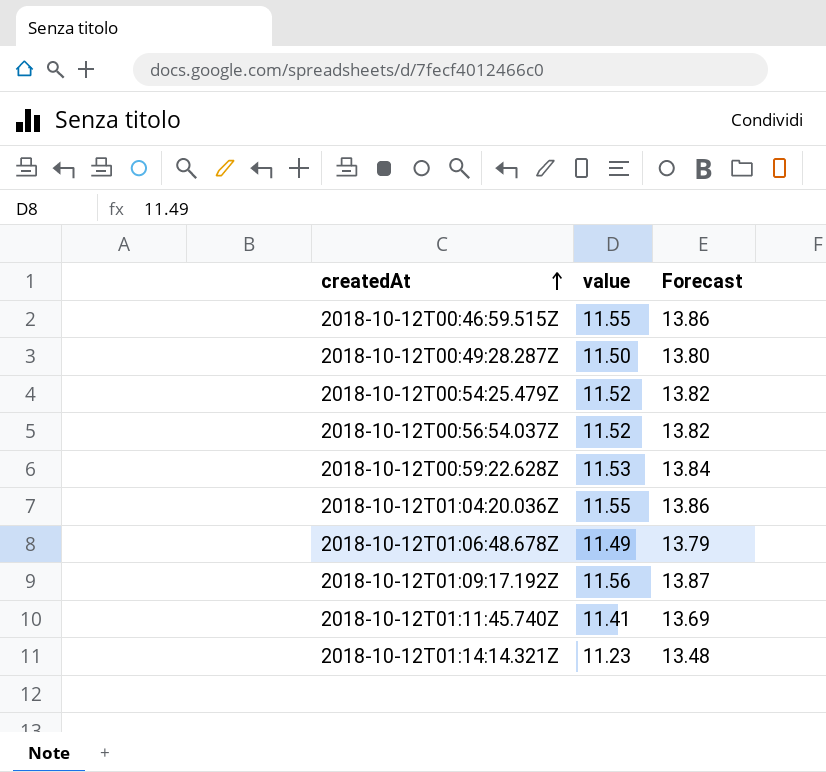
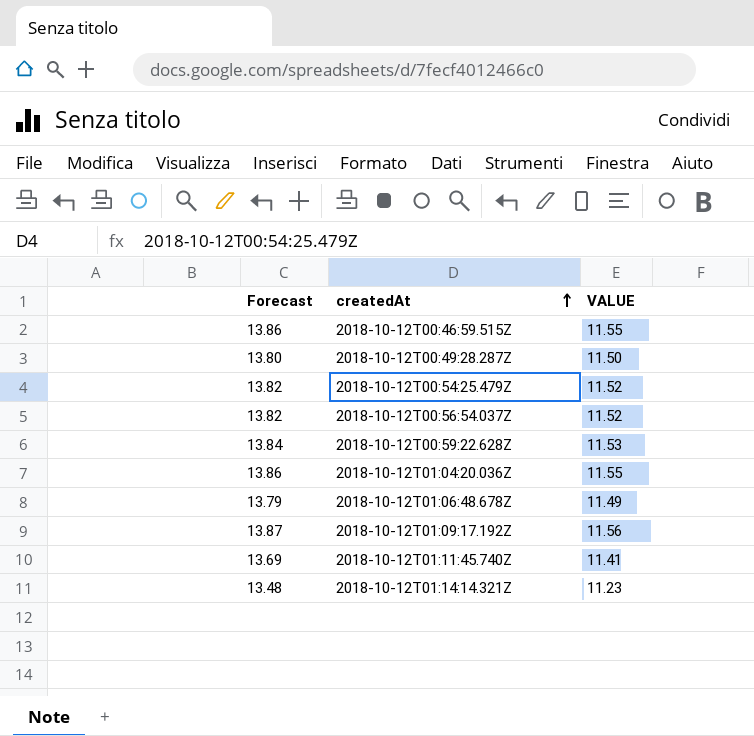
column Forecast | position: 3 -> 1
column name: value -> VALUE

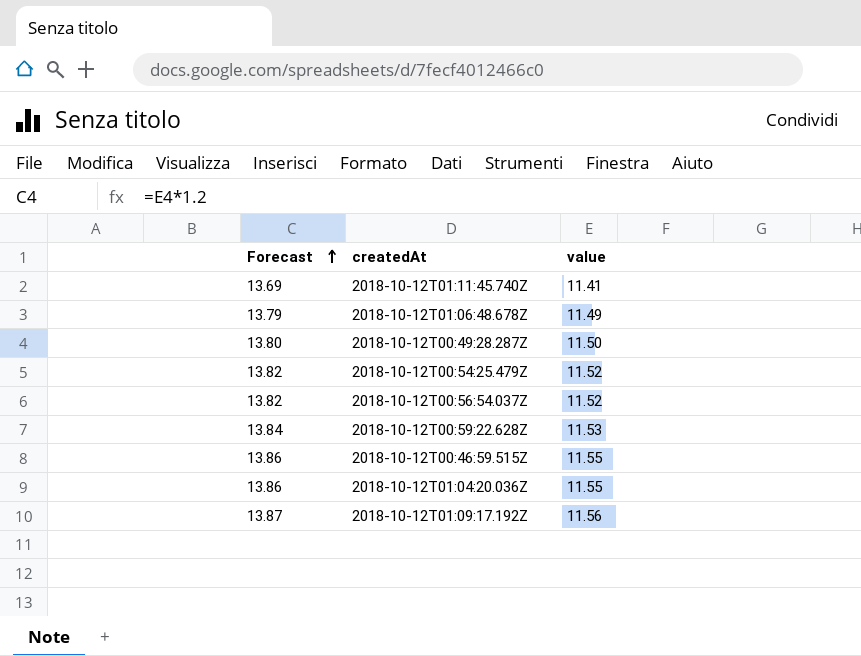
row order: createdAt ascending -> Forecast ascending
column name: VALUE -> value
row 2018-10-12T01:14:14.321Z: 13.48 | 11.23 -> none

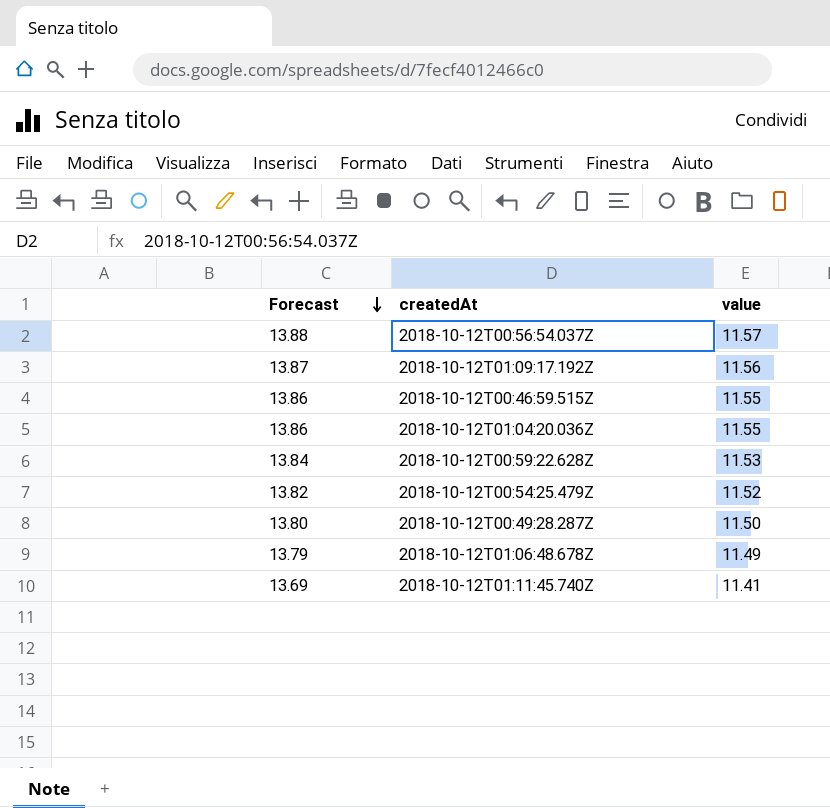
row order: Forecast ascending -> Forecast descending
2018-10-12T00:56:54.037Z | Forecast: 13.82 -> 13.88
2018-10-12T00:56:54.037Z | value: 11.52 -> 11.57

